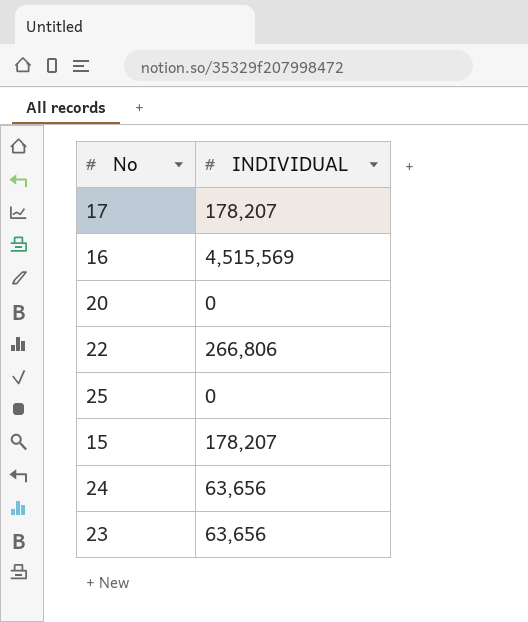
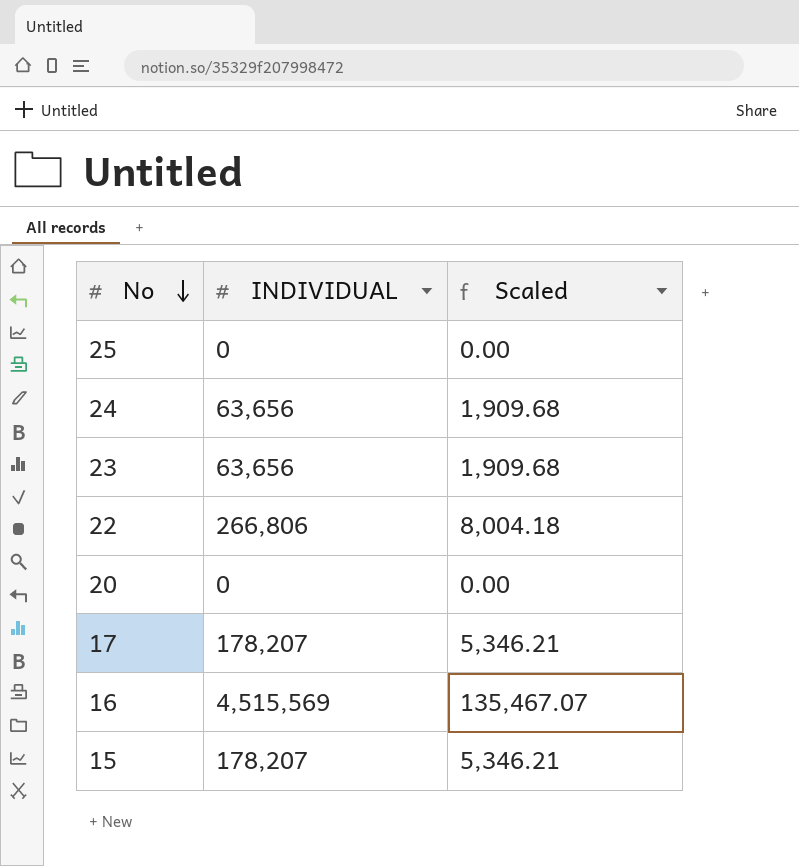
row order: none -> No descending
column Scaled | formula: none -> [INDIVIDUAL] * 0.03

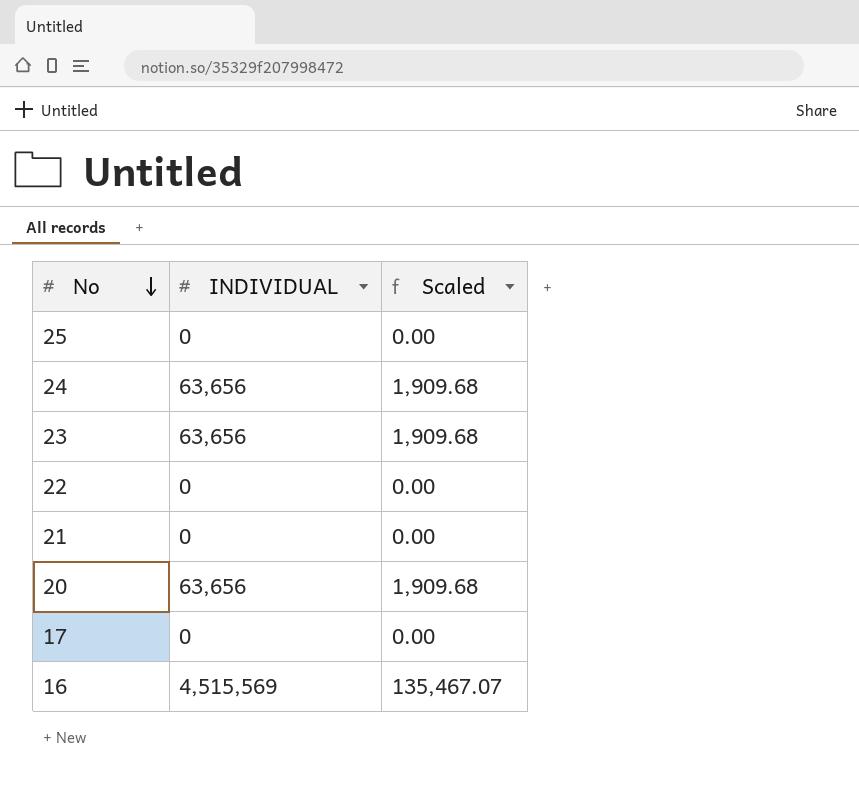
row 15: 178,207 | 5,346.21 -> none
22 | INDIVIDUAL: 266,806 -> 0
22 | Scaled: 8,004.18 -> 0.00
row 21: none -> 0 | 0.00
20 | INDIVIDUAL: 0 -> 63,656
20 | Scaled: 0.00 -> 1,909.68
17 | INDIVIDUAL: 178,207 -> 0
17 | Scaled: 5,346.21 -> 0.00

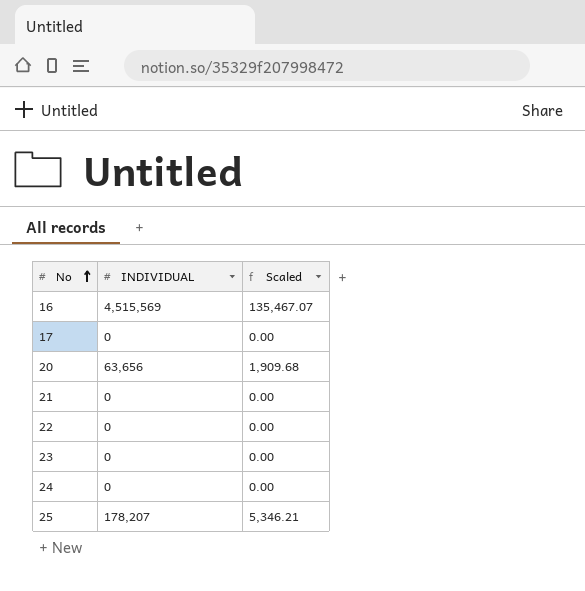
row order: No descending -> No ascending
23 | INDIVIDUAL: 63,656 -> 0
23 | Scaled: 1,909.68 -> 0.00
24 | INDIVIDUAL: 63,656 -> 0
24 | Scaled: 1,909.68 -> 0.00
25 | INDIVIDUAL: 0 -> 178,207
25 | Scaled: 0.00 -> 5,346.21

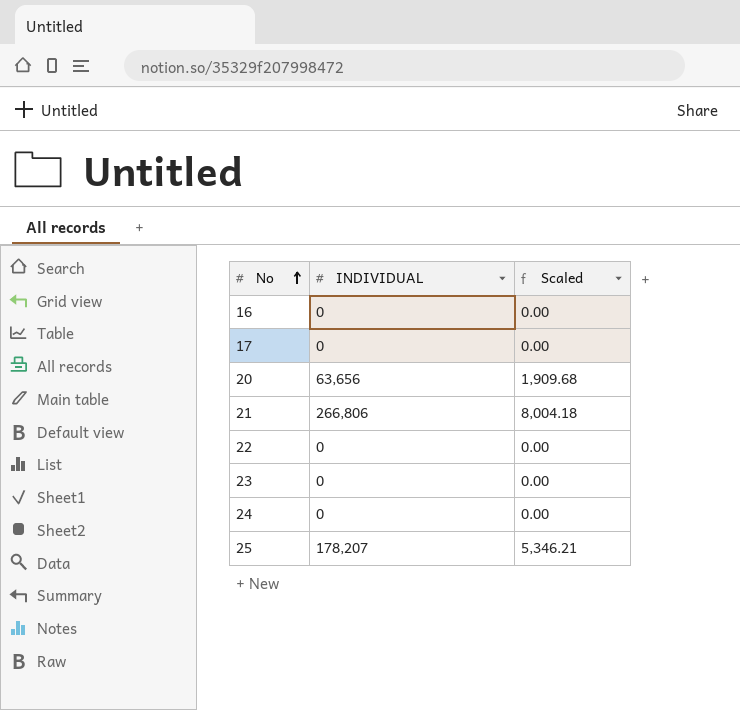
16 | INDIVIDUAL: 4,515,569 -> 0
16 | Scaled: 135,467.07 -> 0.00
21 | INDIVIDUAL: 0 -> 266,806
21 | Scaled: 0.00 -> 8,004.18

